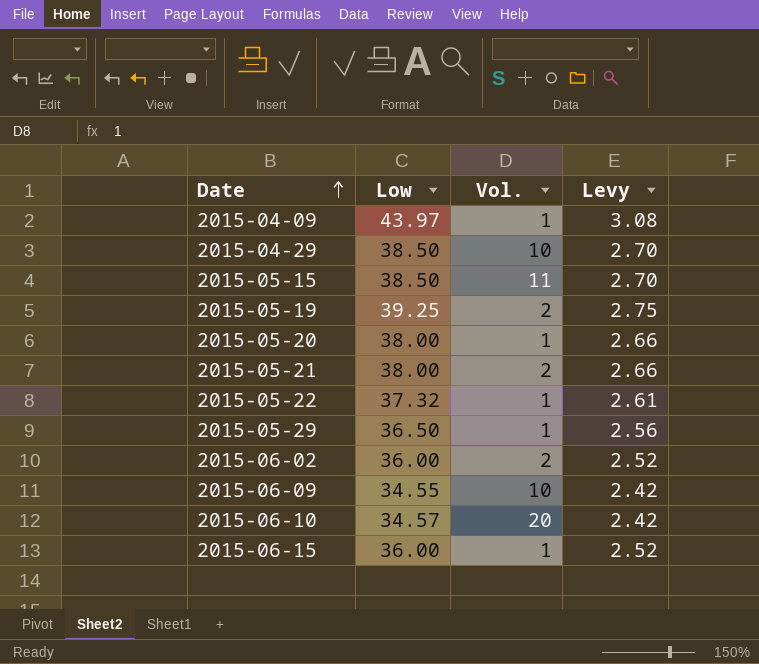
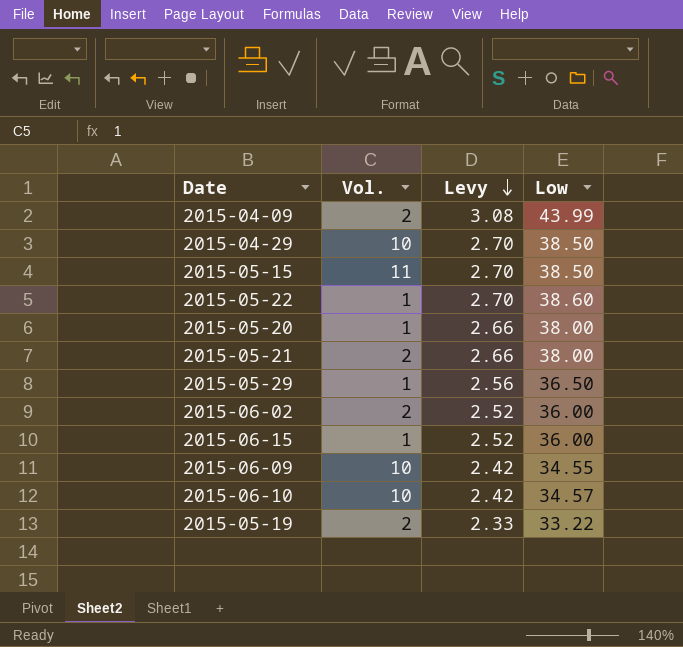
row order: Date ascending -> Levy descending
column Low | position: 2 -> 4
2015-04-09 | Vol.: 1 -> 2
2015-04-09 | Low: 43.97 -> 43.99
2015-05-22 | Levy: 2.61 -> 2.70
2015-05-22 | Low: 37.32 -> 38.60
2015-06-10 | Vol.: 20 -> 10
2015-05-19 | Levy: 2.75 -> 2.33
2015-05-19 | Low: 39.25 -> 33.22

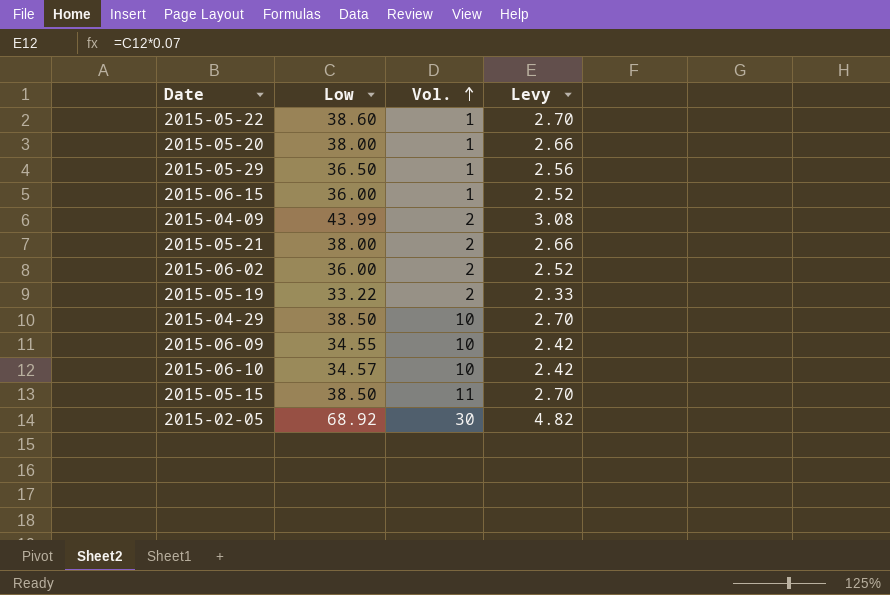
row order: Levy descending -> Vol. ascending
column Low | position: 4 -> 2
row 2015-02-05: none -> 68.92 | 30 | 4.82

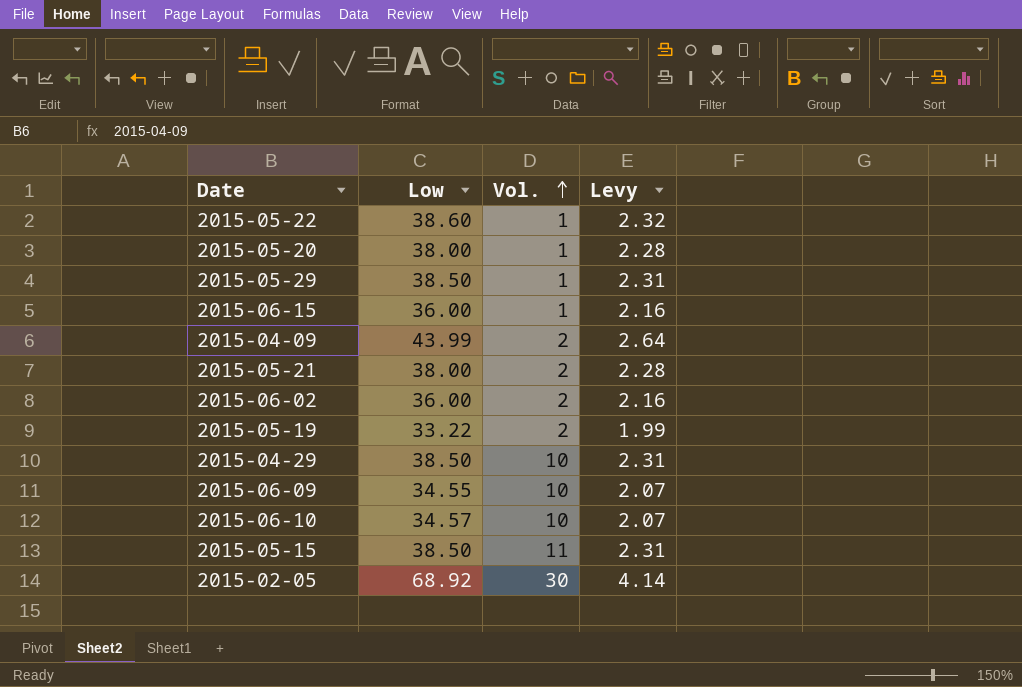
column Levy | formula: [Low] * 0.07 -> [Low] * 0.06
2015-05-29 | Low: 36.50 -> 38.50

